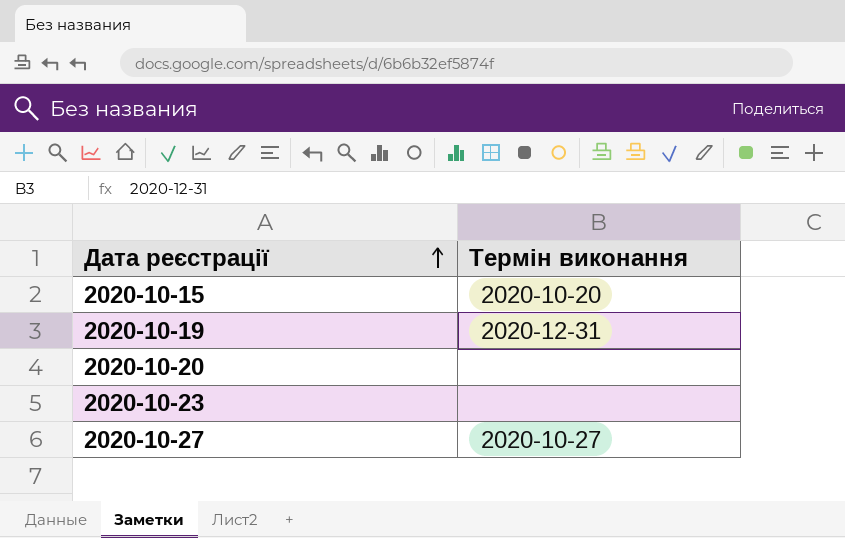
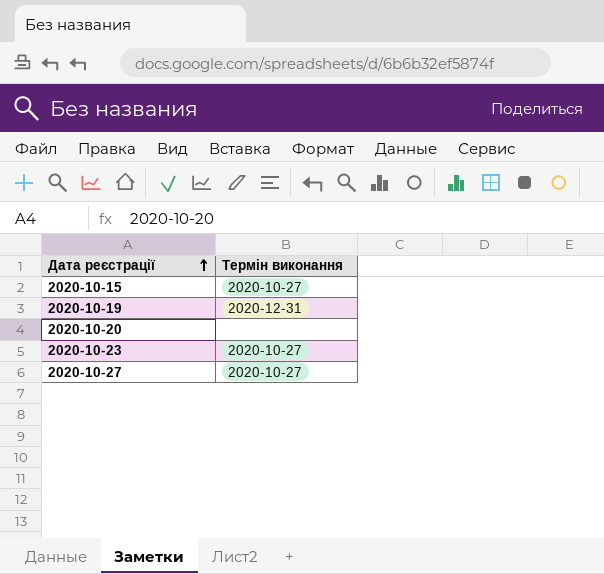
2020-10-15 | Термін виконання: 2020-10-20 -> 2020-10-27
2020-10-23 | Термін виконання: none -> 2020-10-27

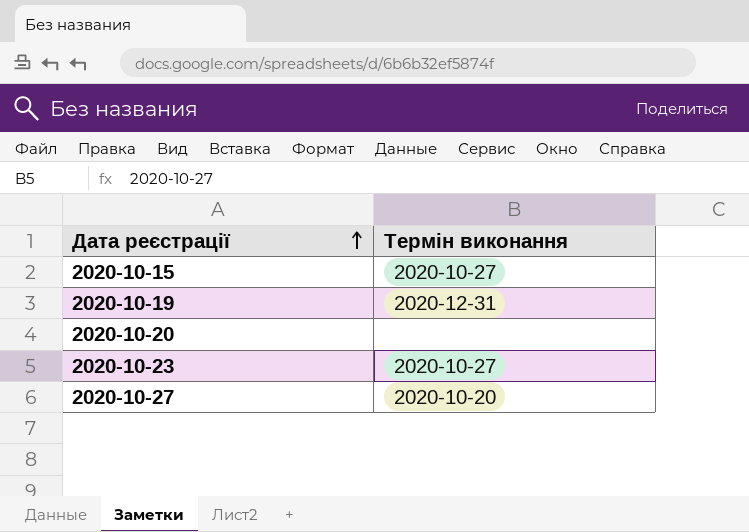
2020-10-27 | Термін виконання: 2020-10-27 -> 2020-10-20

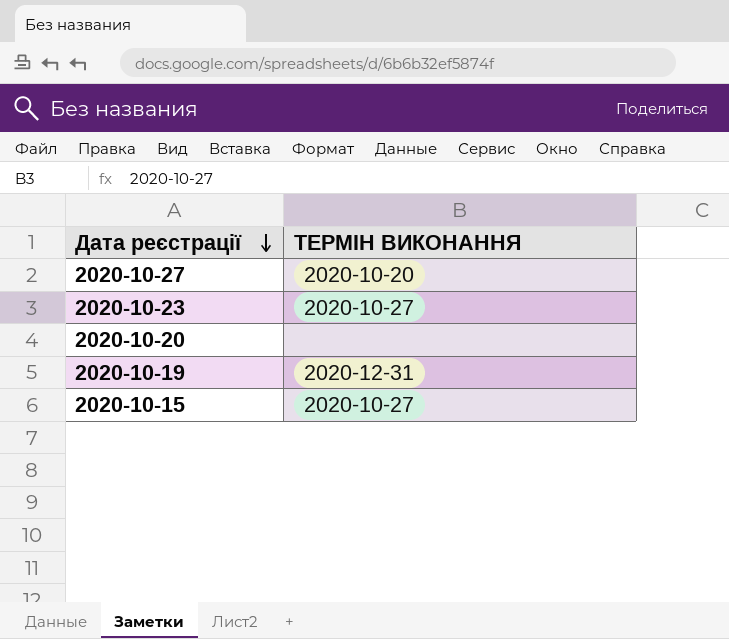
row order: Дата реєстрацiї ascending -> Дата реєстрацiї descending
column name: Термін виконання -> ТЕРМІН ВИКОНАННЯ

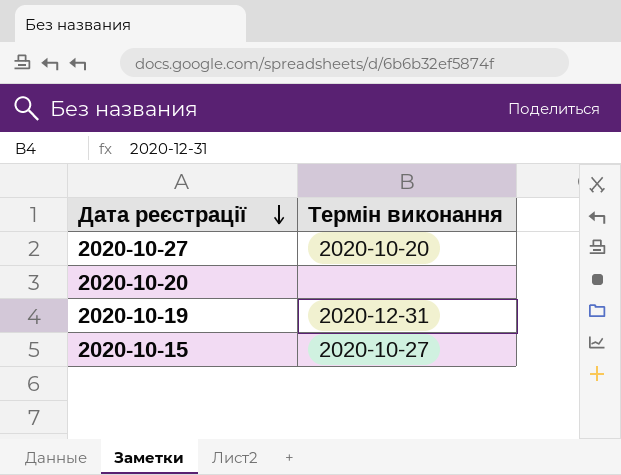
column name: ТЕРМІН ВИКОНАННЯ -> Термін виконання
row 2020-10-23: 2020-10-27 -> none

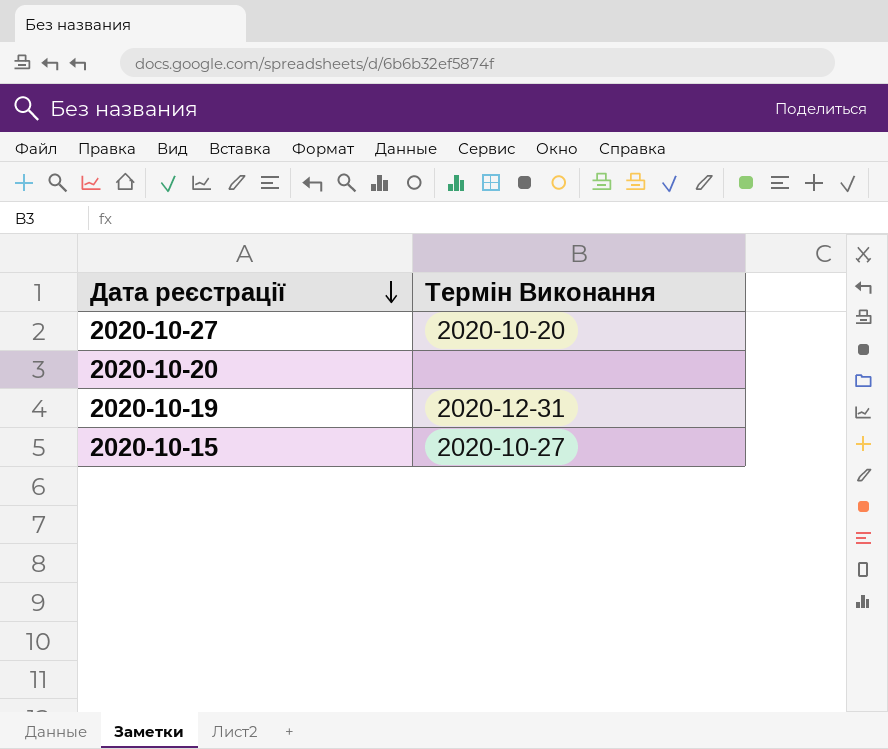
column name: Термін виконання -> Термін Виконання

